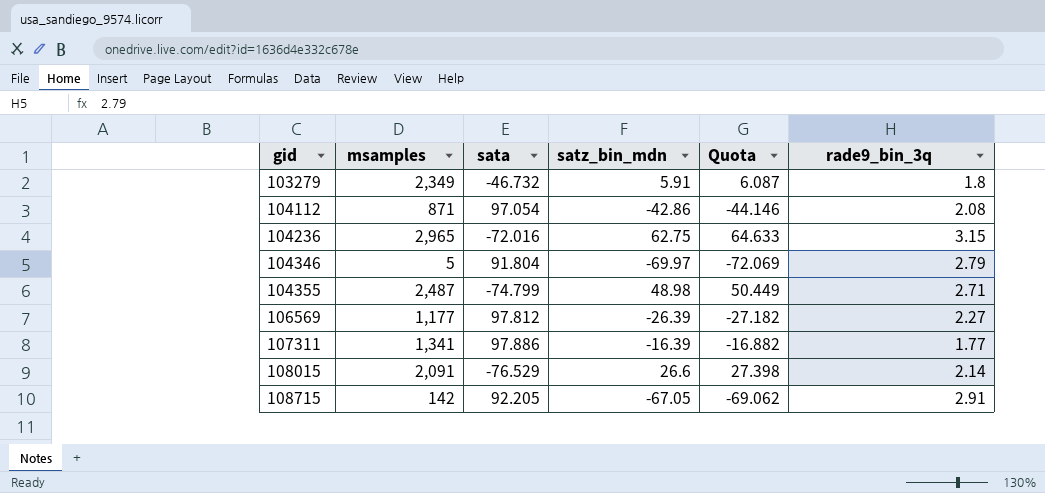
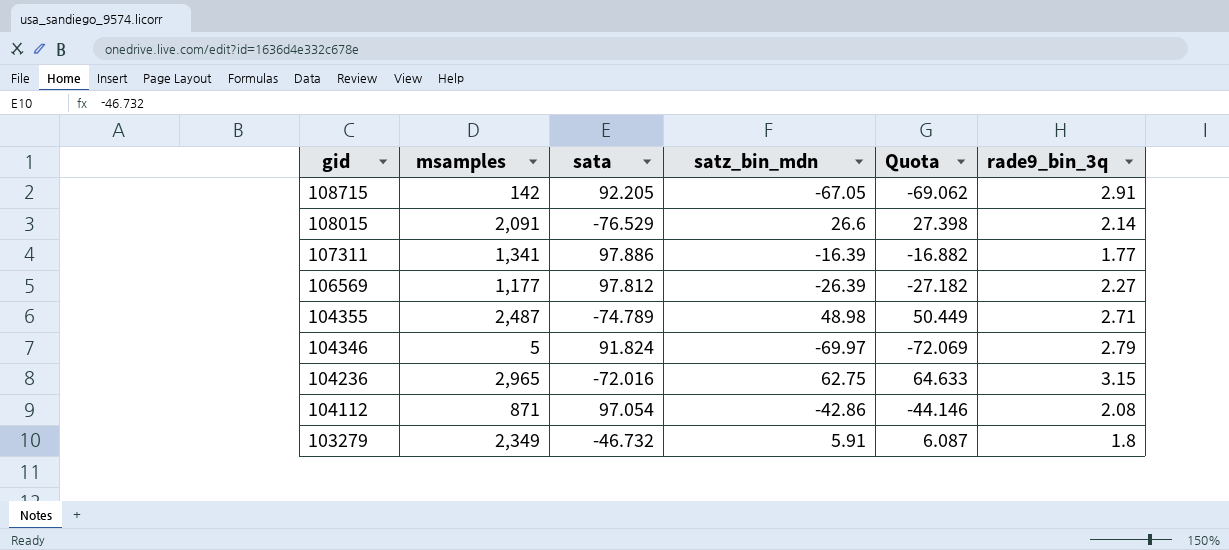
row order: gid ascending -> gid descending
104355 | sata: -74.799 -> -74.789
104346 | sata: 91.804 -> 91.824

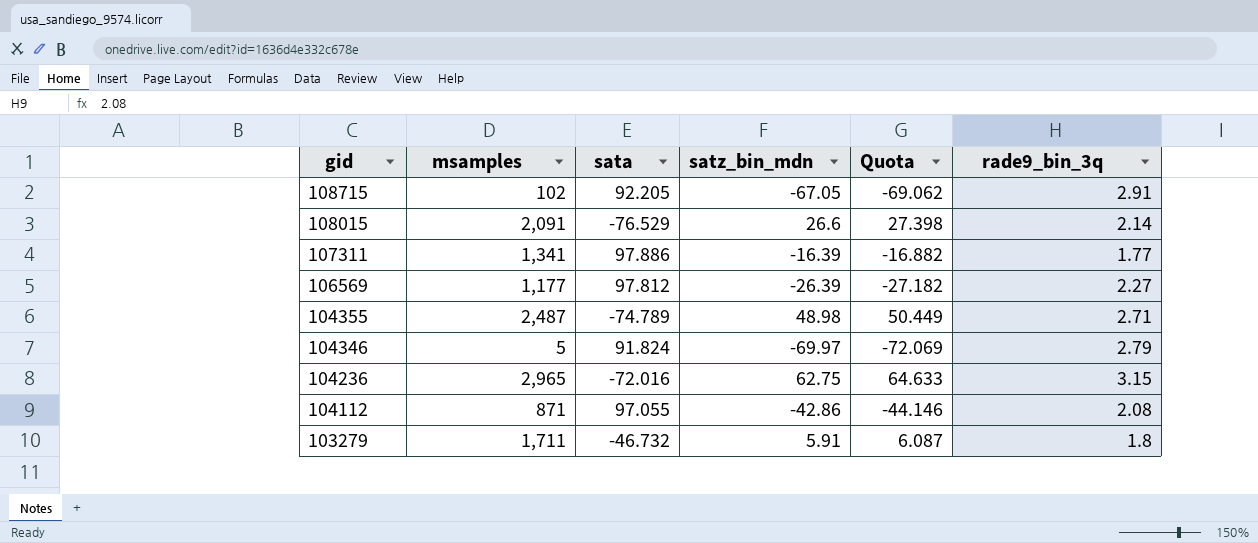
108715 | msamples: 142 -> 102
104112 | sata: 97.054 -> 97.055
103279 | msamples: 2,349 -> 1,711

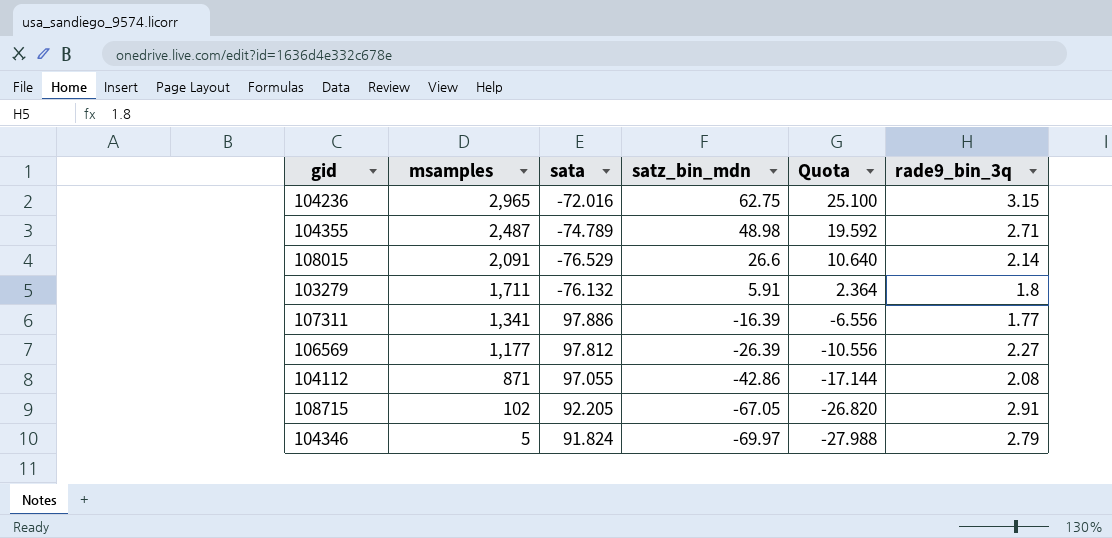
row order: gid descending -> msamples descending
column Quota | formula: [satz_bin_mdn] * 1.03 -> [satz_bin_mdn] * 0.4
103279 | sata: -46.732 -> -76.132

